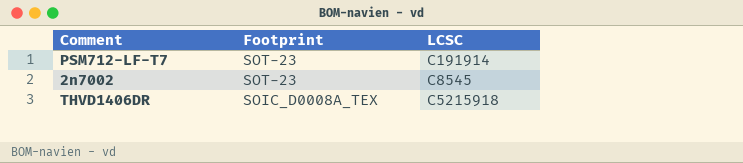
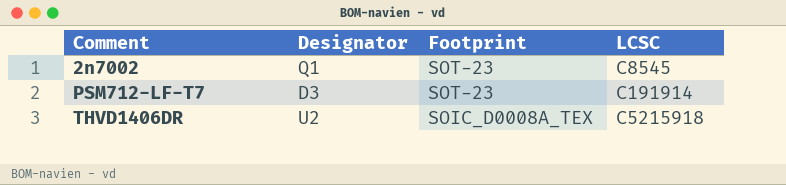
row order: Footprint descending -> Comment ascending
column Designator | position: none -> 2

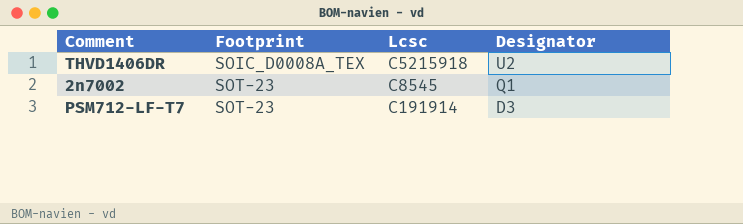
row order: Comment ascending -> Footprint ascending
column name: LCSC -> Lcsc
column Designator | position: 2 -> 4

